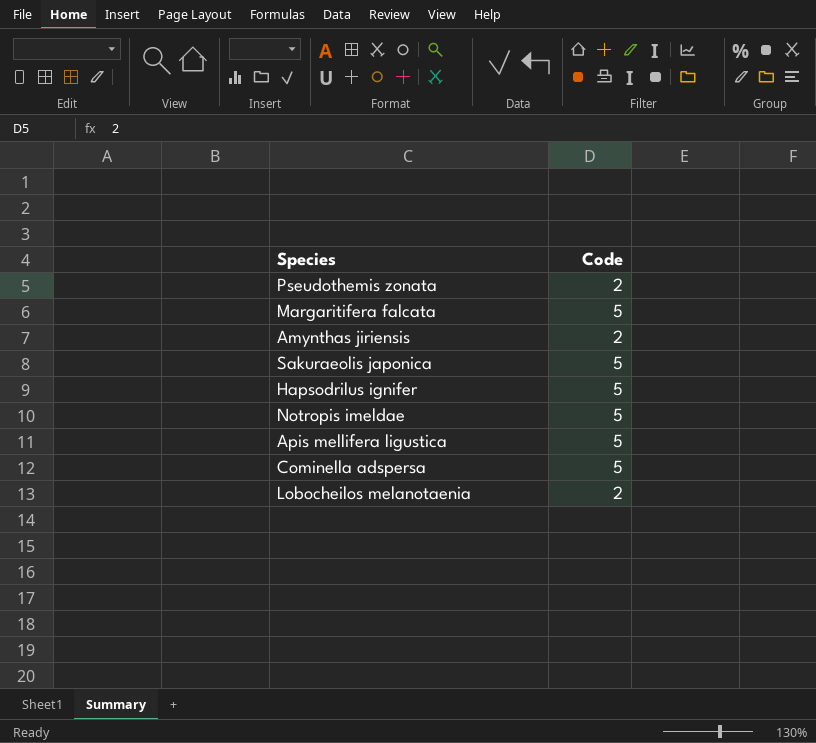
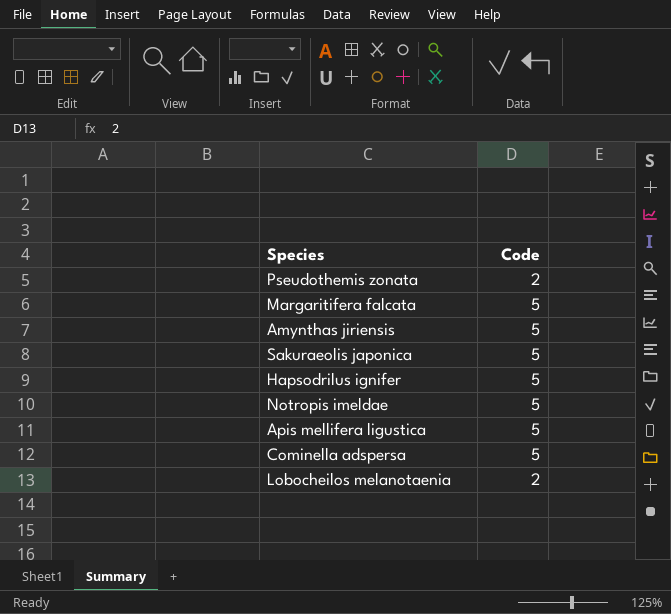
Amynthas jiriensis | Code: 2 -> 5

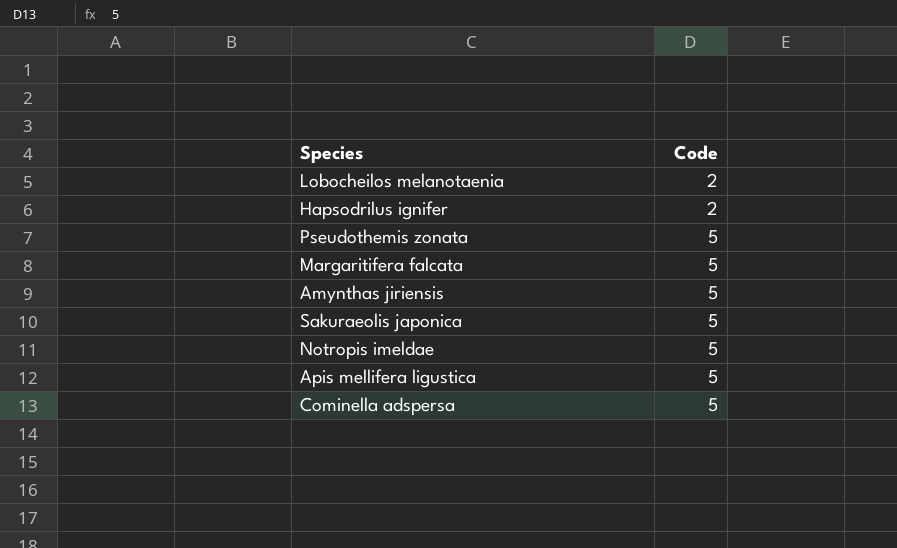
row order: none -> Code ascending
Hapsodrilus ignifer | Code: 5 -> 2
Pseudothemis zonata | Code: 2 -> 5

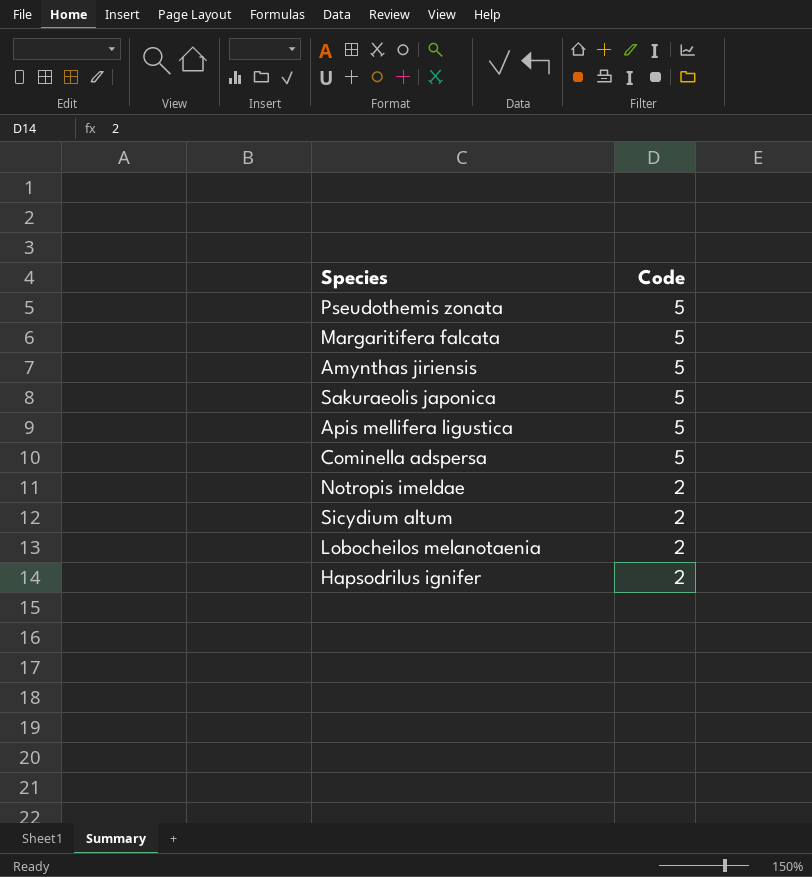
row order: Code ascending -> Code descending
Notropis imeldae | Code: 5 -> 2
row Sicydium altum: none -> 2

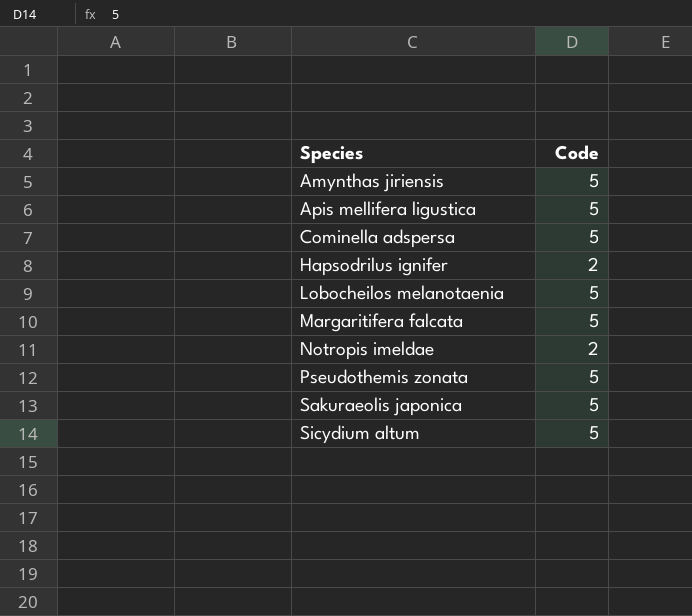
row order: Code descending -> Species ascending
Lobocheilos melanotaenia | Code: 2 -> 5
Sicydium altum | Code: 2 -> 5

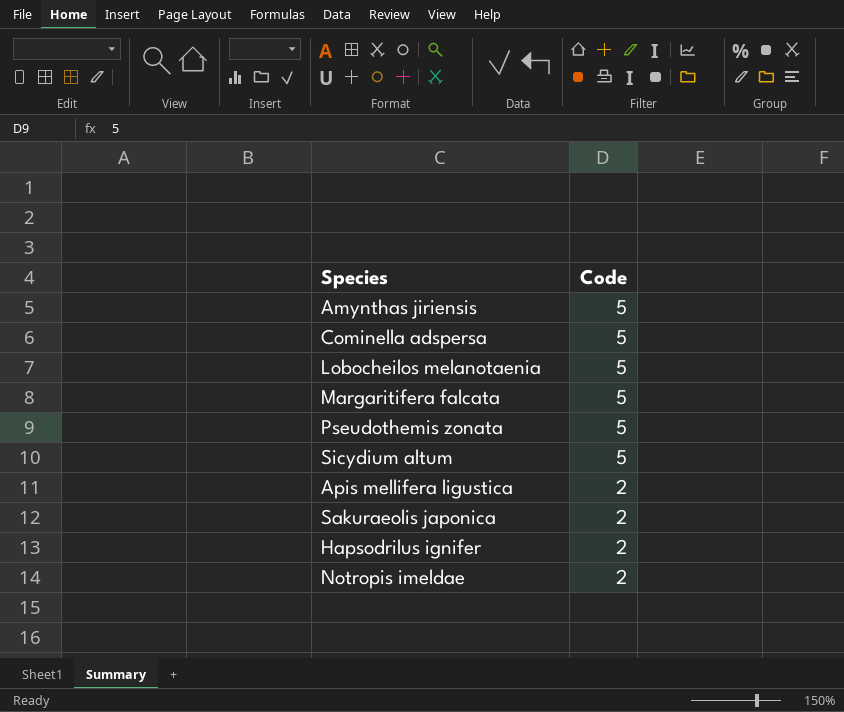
row order: Species ascending -> Code descending
Apis mellifera ligustica | Code: 5 -> 2
Sakuraeolis japonica | Code: 5 -> 2

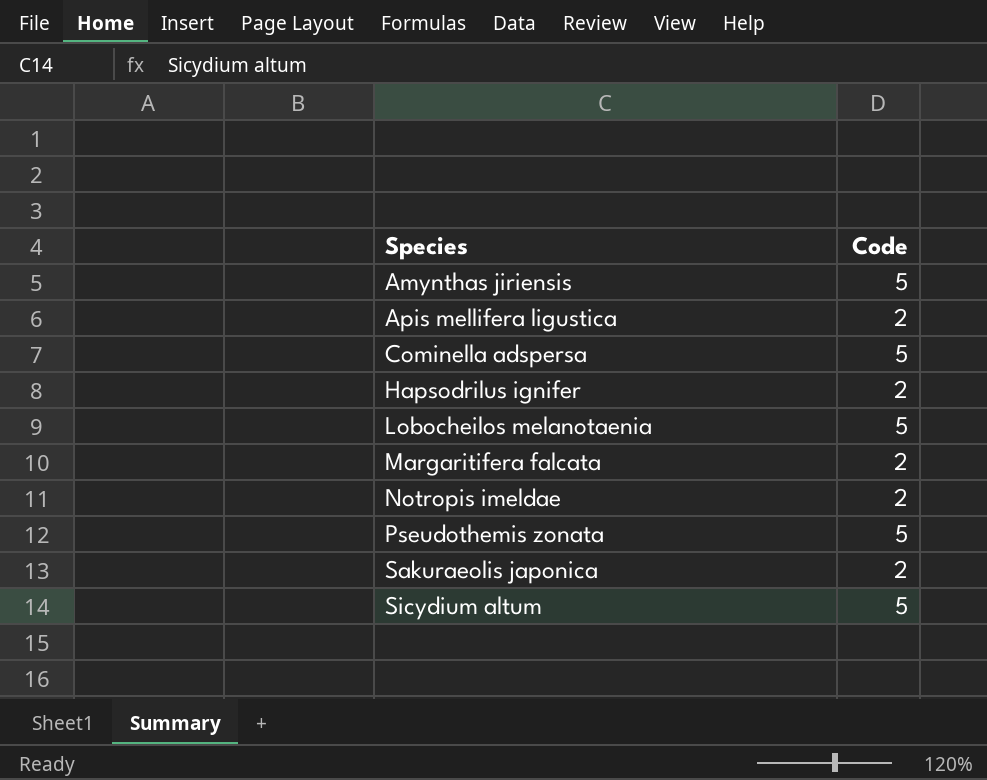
row order: Code descending -> Species ascending
Margaritifera falcata | Code: 5 -> 2

